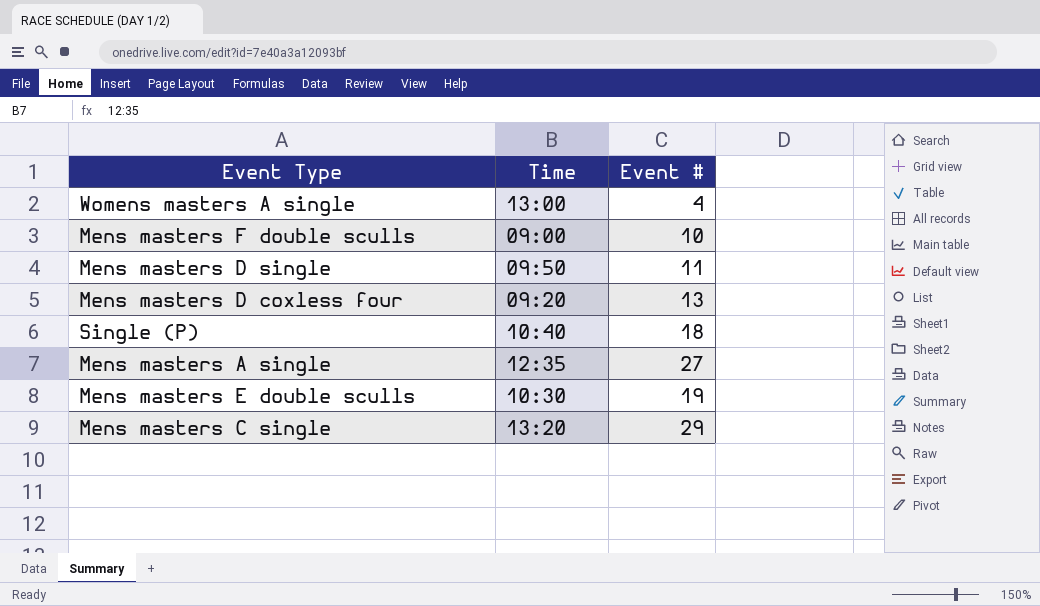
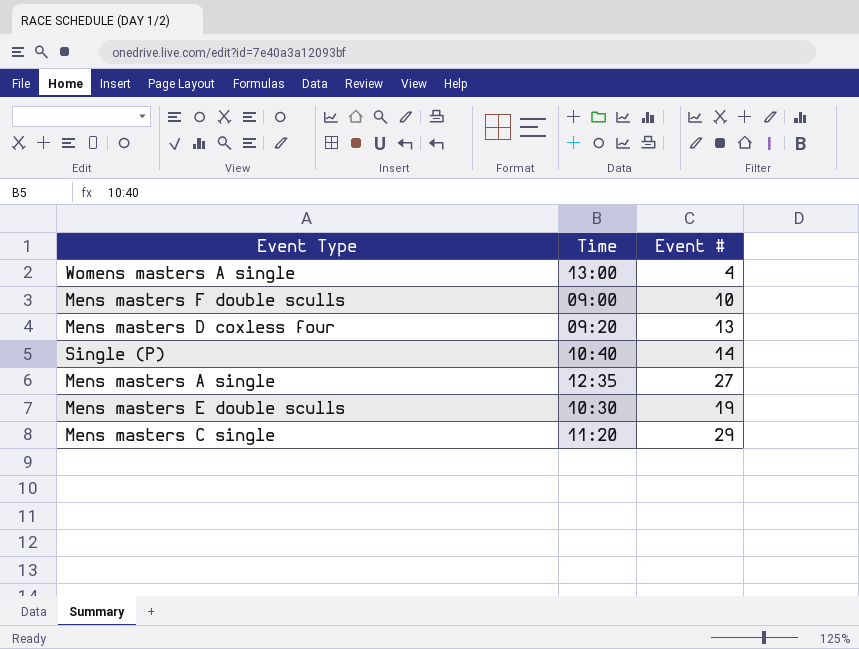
row Mens masters D single: 09:50 | 11 -> none
Single (P) | Event #: 18 -> 14
Mens masters C single | Time: 13:20 -> 11:20

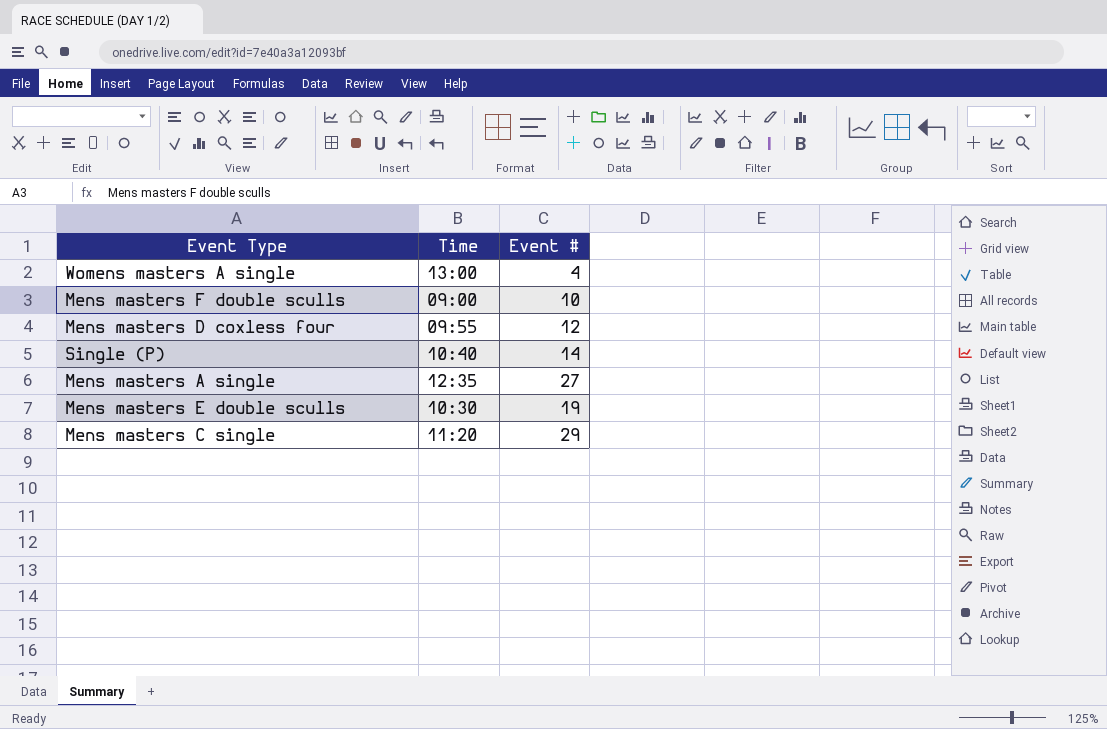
Mens masters D coxless four | Time: 09:20 -> 09:55
Mens masters D coxless four | Event #: 13 -> 12

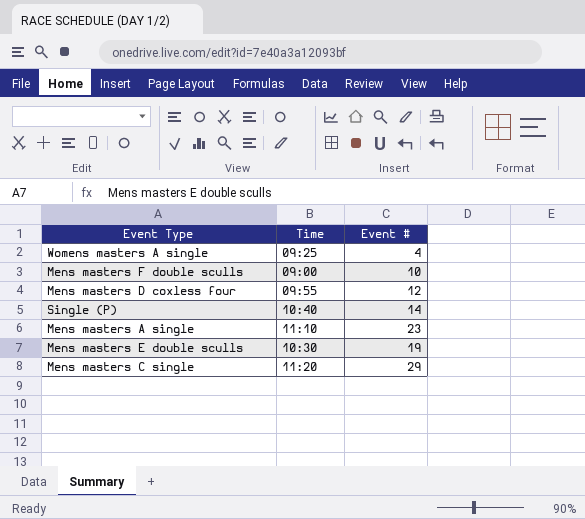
Womens masters A single | Time: 13:00 -> 09:25
Mens masters A single | Time: 12:35 -> 11:10
Mens masters A single | Event #: 27 -> 23

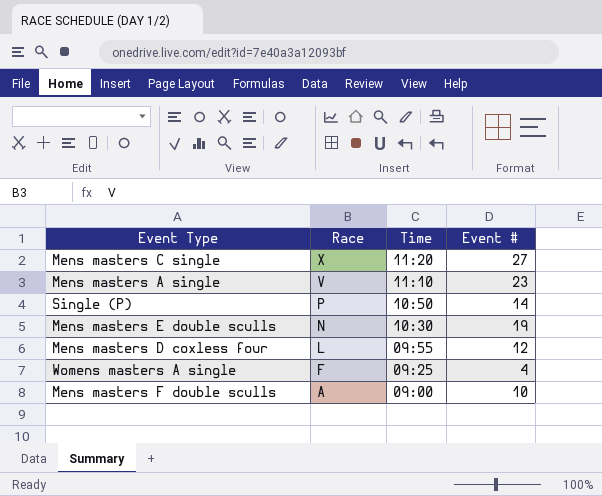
row order: none -> Race descending
column Race | position: none -> 2
Mens masters C single | Event #: 29 -> 27
Single (P) | Time: 10:40 -> 10:50

